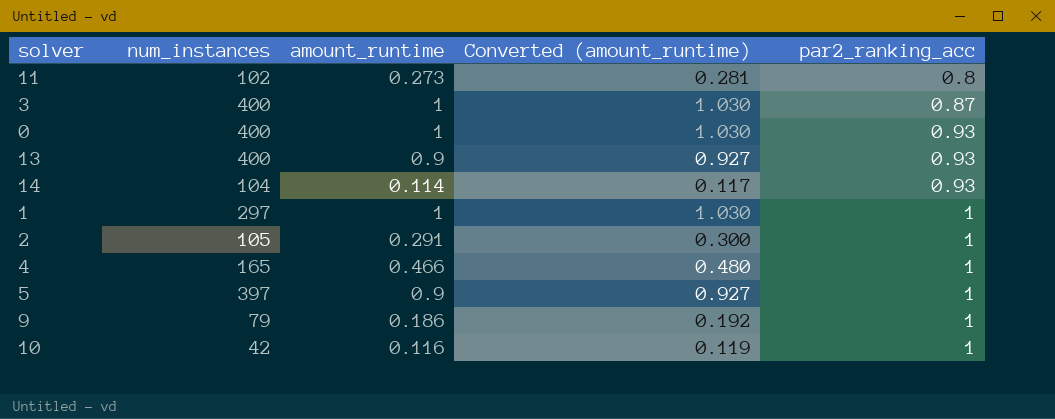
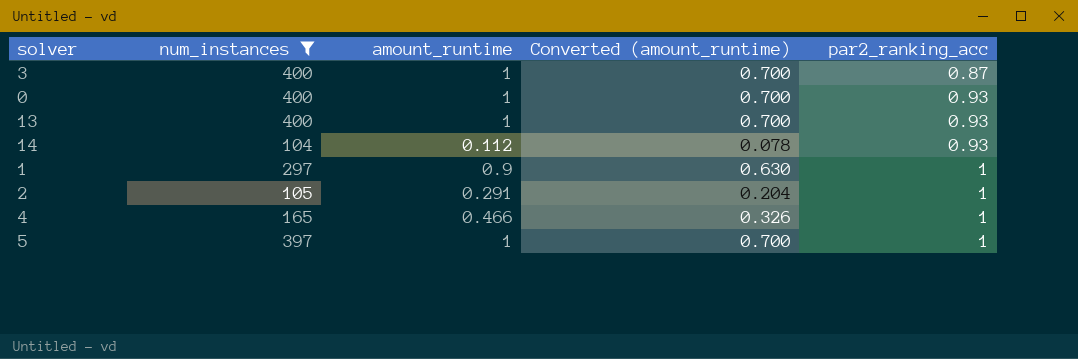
filter: none -> num_instances >= 104
column Converted (amount_runtime) | formula: [amount_runtime] * 1.03 -> [amount_runtime] * 0.7
13 | amount_runtime: 0.9 -> 1
14 | amount_runtime: 0.114 -> 0.112
1 | amount_runtime: 1 -> 0.9
5 | amount_runtime: 0.9 -> 1

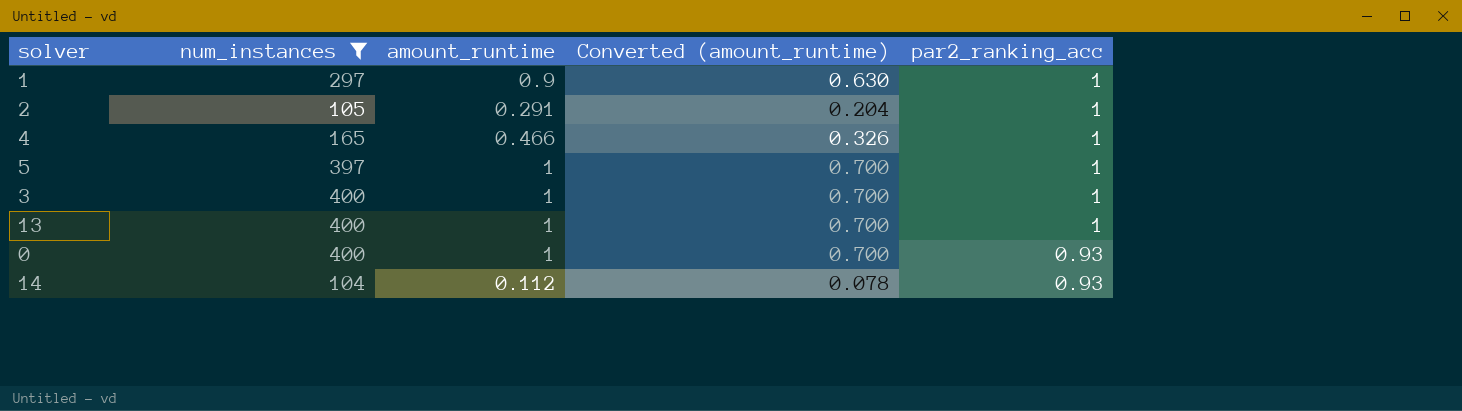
row order: par2_ranking_acc ascending -> par2_ranking_acc descending
3 | par2_ranking_acc: 0.87 -> 1
13 | par2_ranking_acc: 0.93 -> 1

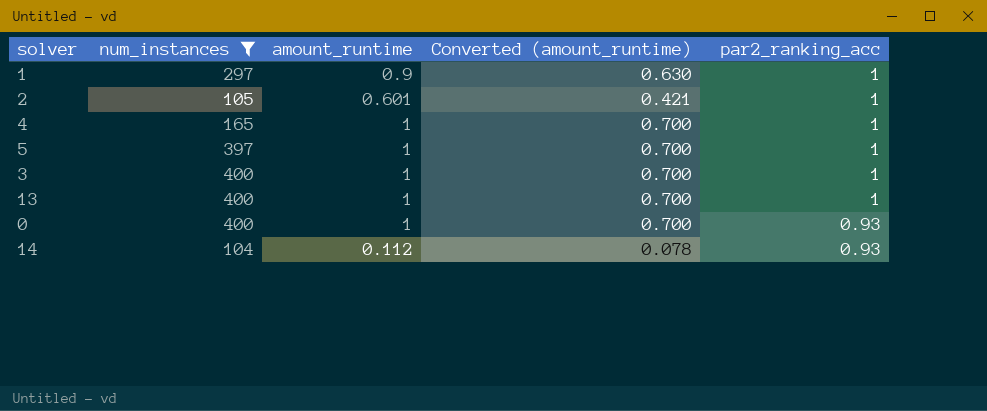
2 | amount_runtime: 0.291 -> 0.601
2 | Converted (amount_runtime): 0.204 -> 0.421
4 | amount_runtime: 0.466 -> 1
4 | Converted (amount_runtime): 0.326 -> 0.700

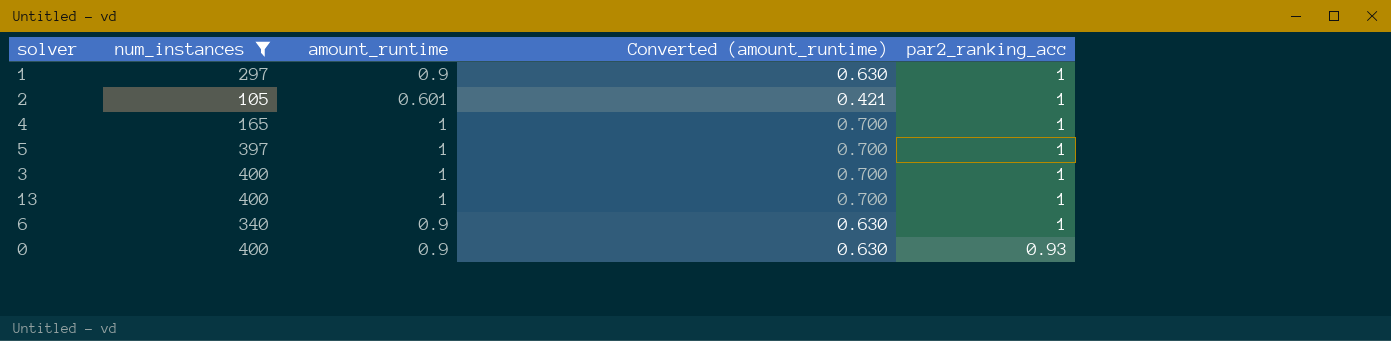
row 14: 104 | 0.112 | 0.078 | 0.93 -> none
row 6: none -> 340 | 0.9 | 0.630 | 1
0 | amount_runtime: 1 -> 0.9
0 | Converted (amount_runtime): 0.700 -> 0.630

